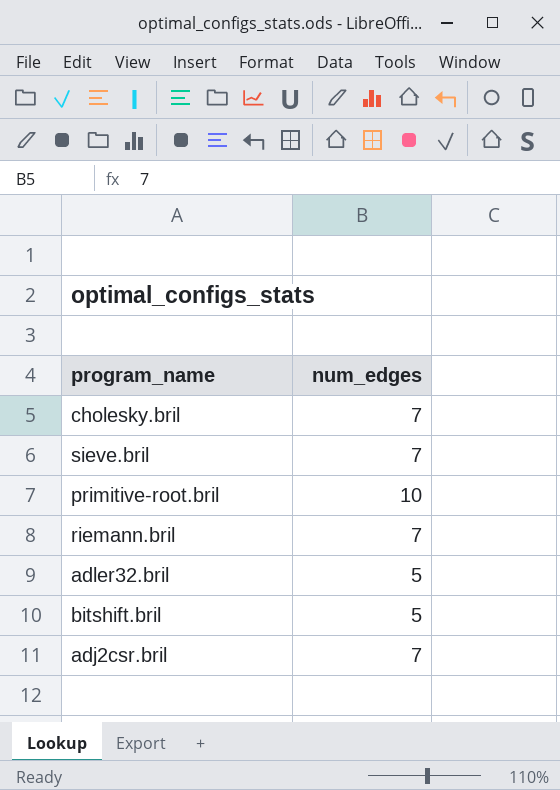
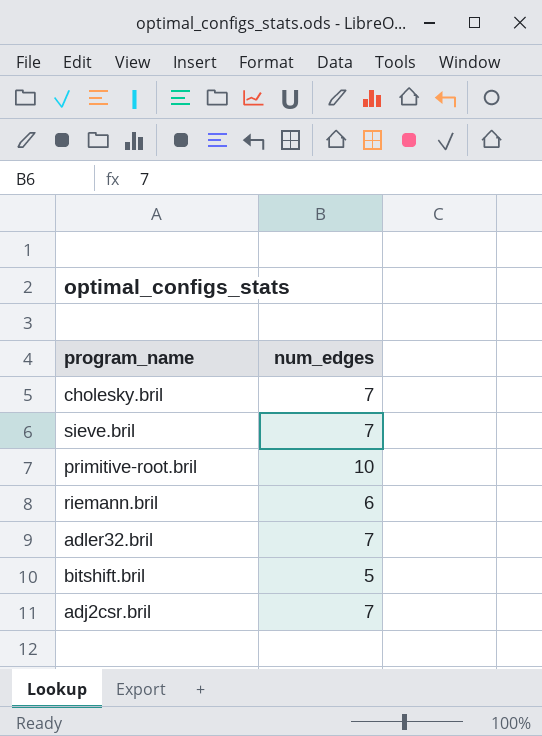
riemann.bril | num_edges: 7 -> 6
adler32.bril | num_edges: 5 -> 7

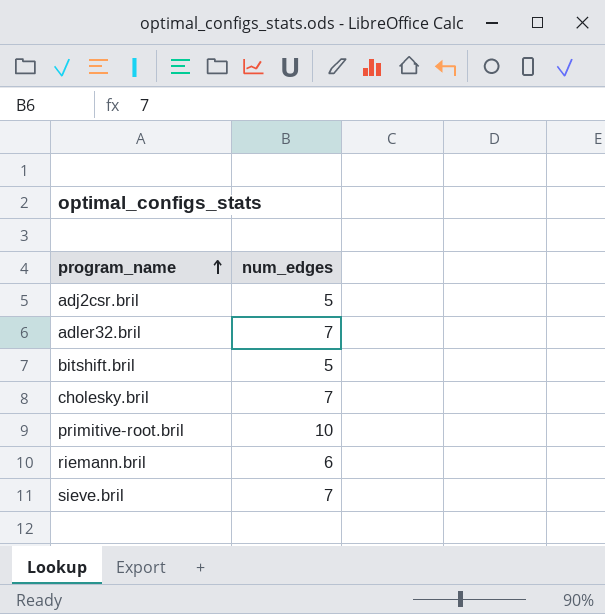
row order: none -> program_name ascending
adj2csr.bril | num_edges: 7 -> 5

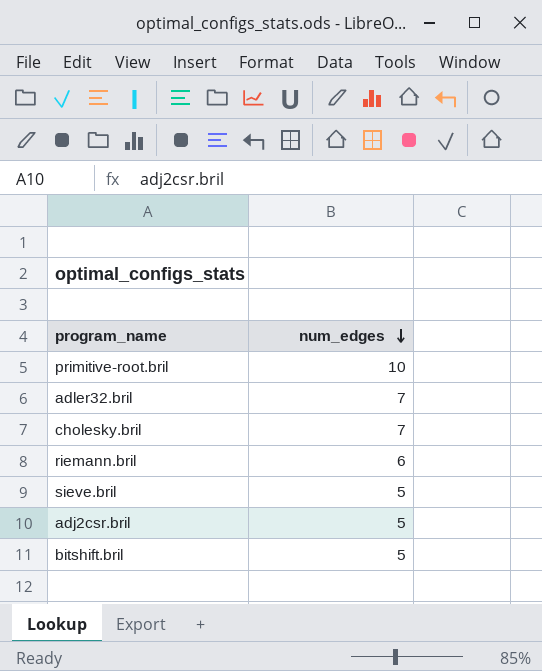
row order: program_name ascending -> num_edges descending
sieve.bril | num_edges: 7 -> 5

